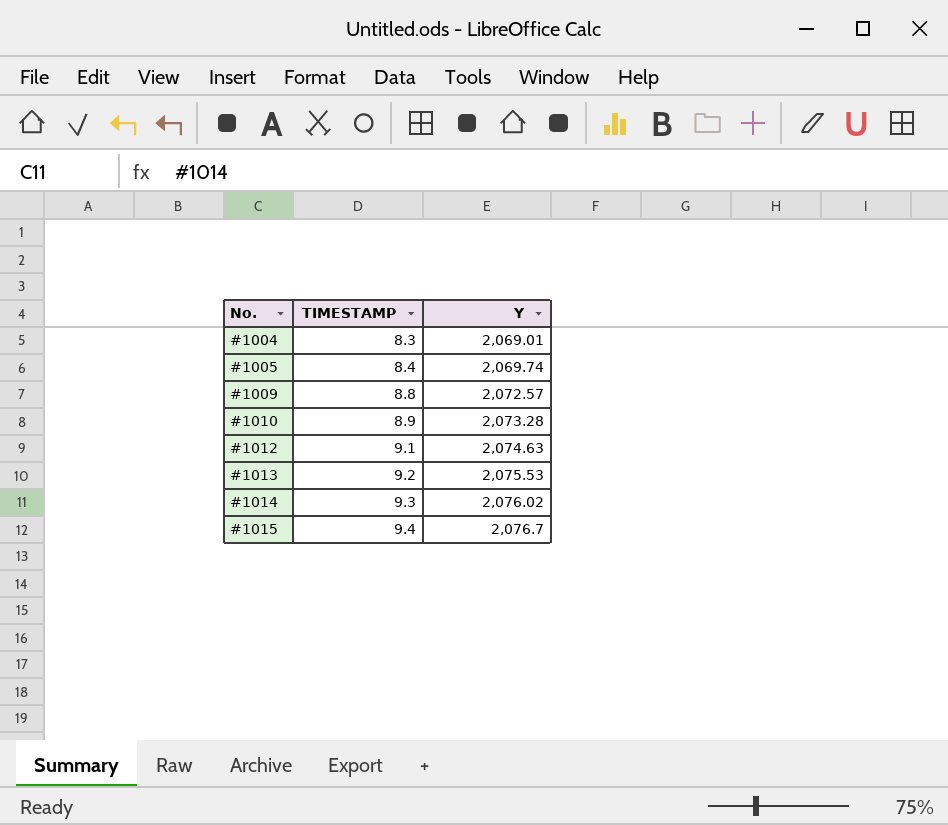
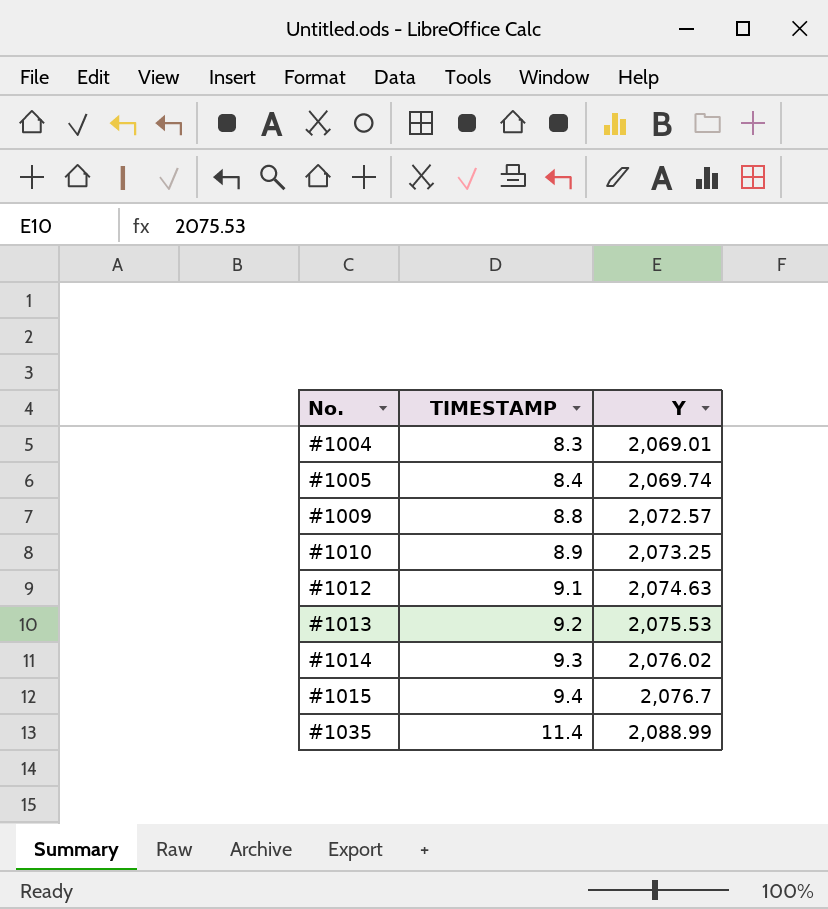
#1010 | Y: 2,073.28 -> 2,073.25
row #1035: none -> 11.4 | 2,088.99

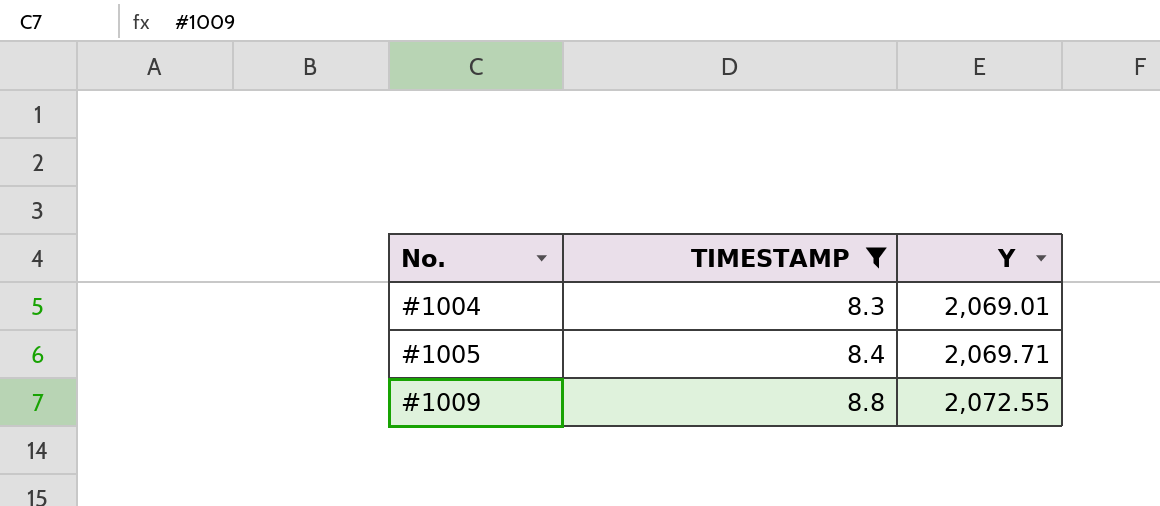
filter: none -> TIMESTAMP <= 8.8
#1005 | Y: 2,069.74 -> 2,069.71
#1009 | Y: 2,072.57 -> 2,072.55

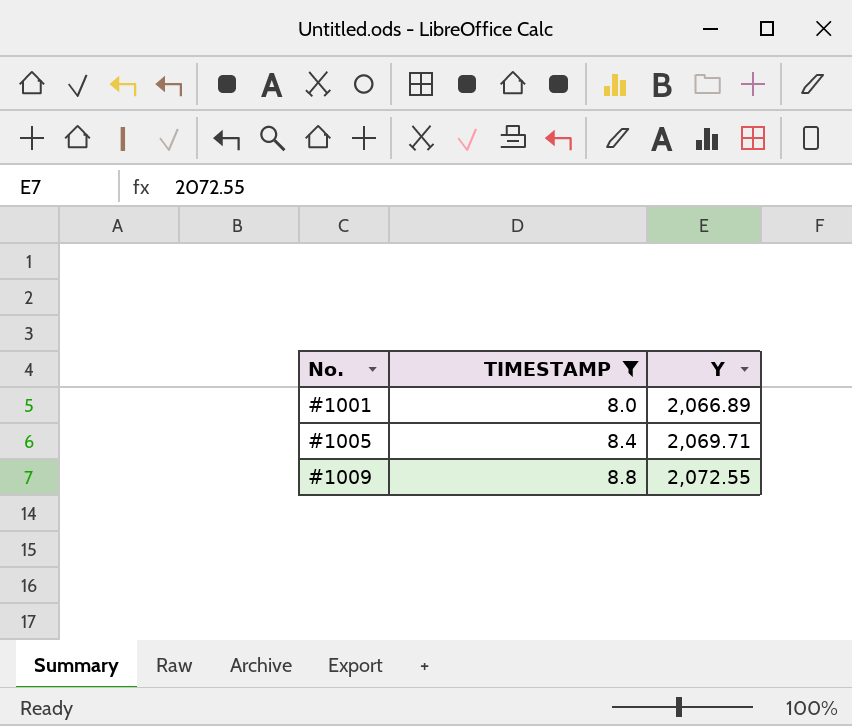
row #1004: 8.3 | 2,069.01 -> none
row #1001: none -> 8.0 | 2,066.89

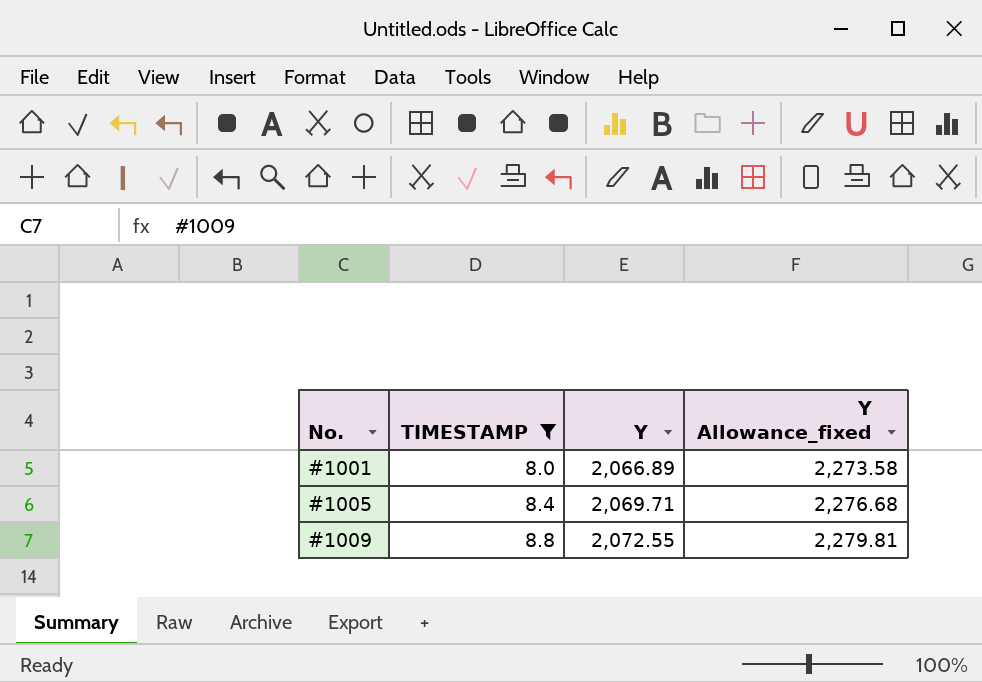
column Y Allowance_fixed | formula: none -> [Y] * 1.1

